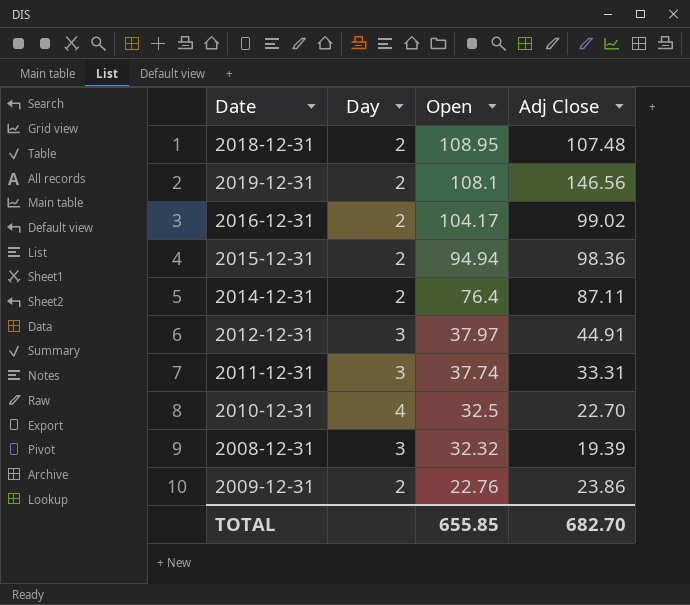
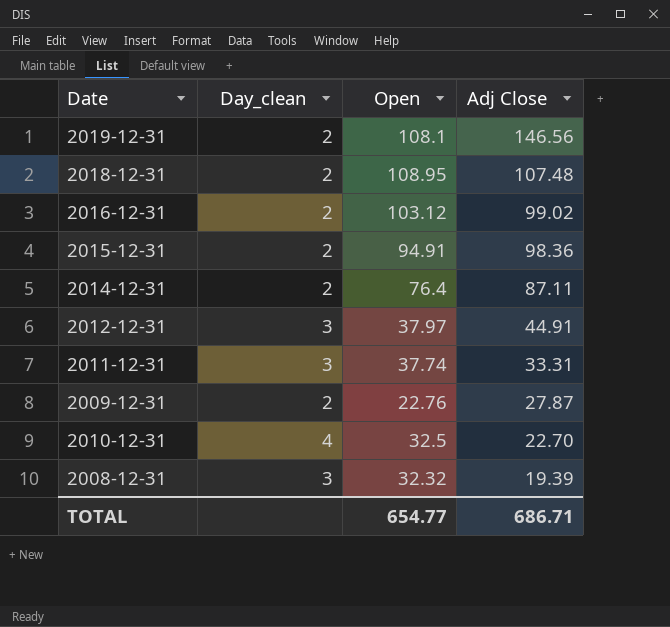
row order: Open descending -> Adj Close descending
column name: Day -> Day_clean
2016-12-31 | Open: 104.17 -> 103.12
2015-12-31 | Open: 94.94 -> 94.91
2009-12-31 | Adj Close: 23.86 -> 27.87
TOTAL | Open: 655.85 -> 654.77
TOTAL | Adj Close: 682.70 -> 686.71

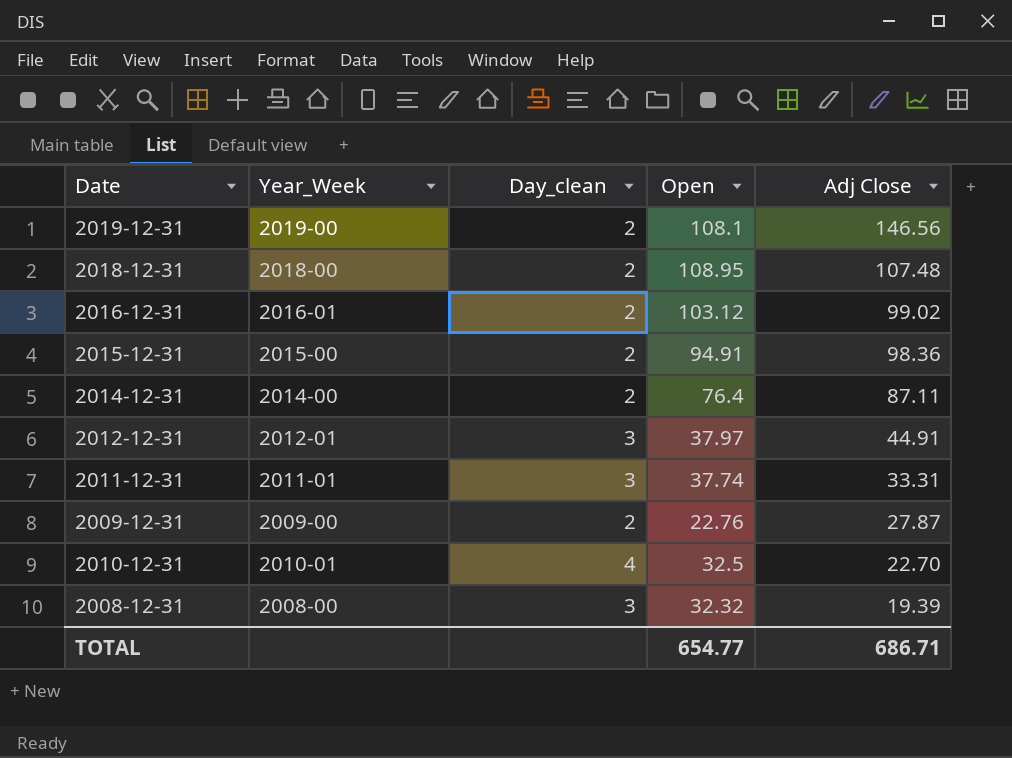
column Year_Week | position: none -> 2

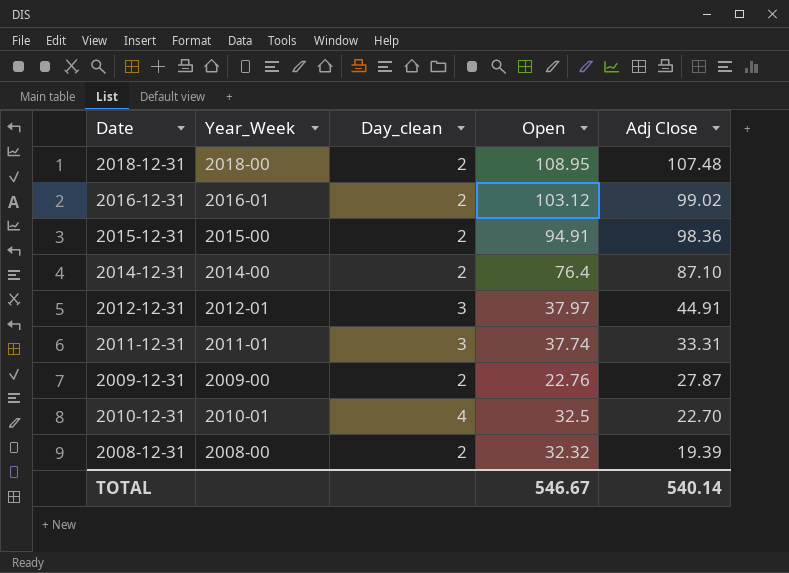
row 2019-12-31: 2019-00 | 2 | 108.1 | 146.56 -> none
2014-12-31 | Adj Close: 87.11 -> 87.10
2008-12-31 | Day_clean: 3 -> 2
TOTAL | Open: 654.77 -> 546.67
TOTAL | Adj Close: 686.71 -> 540.14

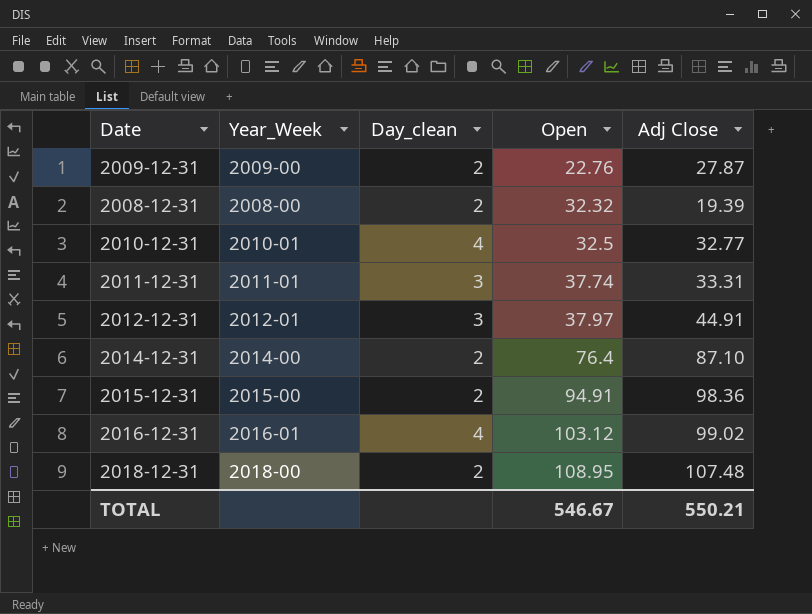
row order: Adj Close descending -> Open ascending
2010-12-31 | Adj Close: 22.70 -> 32.77
2016-12-31 | Day_clean: 2 -> 4
TOTAL | Adj Close: 540.14 -> 550.21

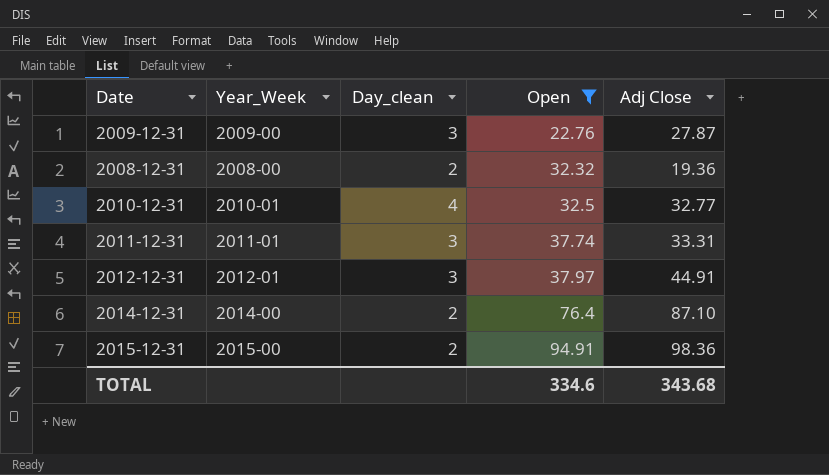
filter: none -> Open <= 94.91
2009-12-31 | Day_clean: 2 -> 3
2008-12-31 | Adj Close: 19.39 -> 19.36
TOTAL | Open: 546.67 -> 334.6
TOTAL | Adj Close: 550.21 -> 343.68

